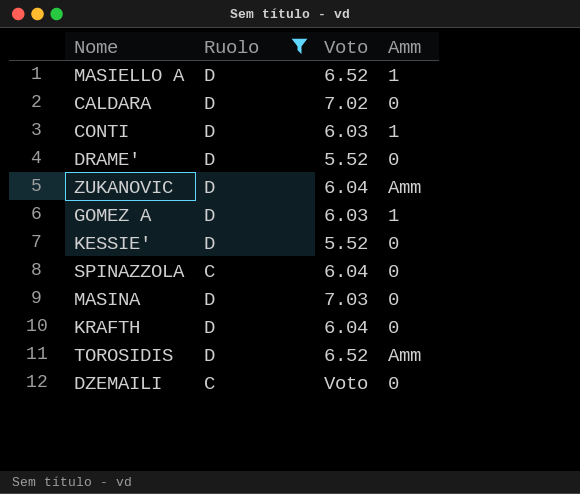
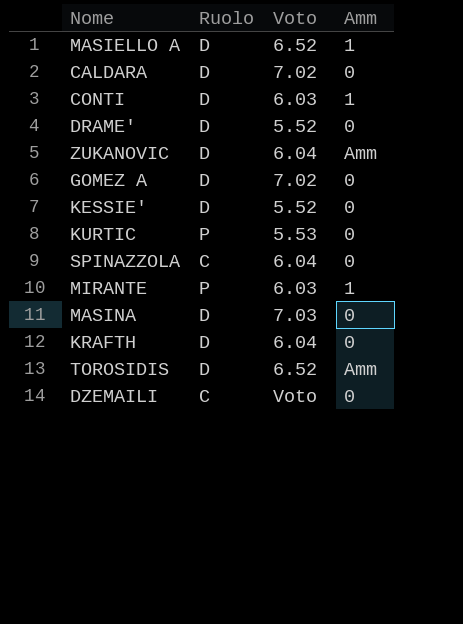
filter: Ruolo != P -> none
GOMEZ A | Voto: 6.03 -> 7.02
GOMEZ A | Amm: 1 -> 0

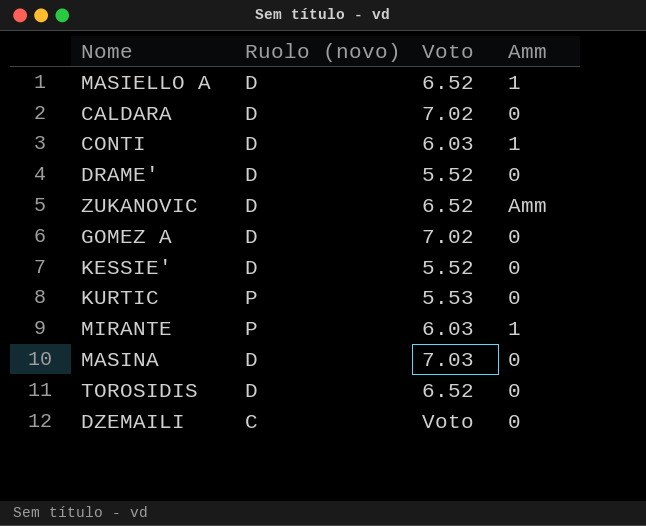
column name: Ruolo -> Ruolo (novo)
row SPINAZZOLA: C | 6.04 | 0 -> none
row KRAFTH: D | 6.04 | 0 -> none
ZUKANOVIC | Voto: 6.04 -> 6.52
TOROSIDIS | Amm: Amm -> 0

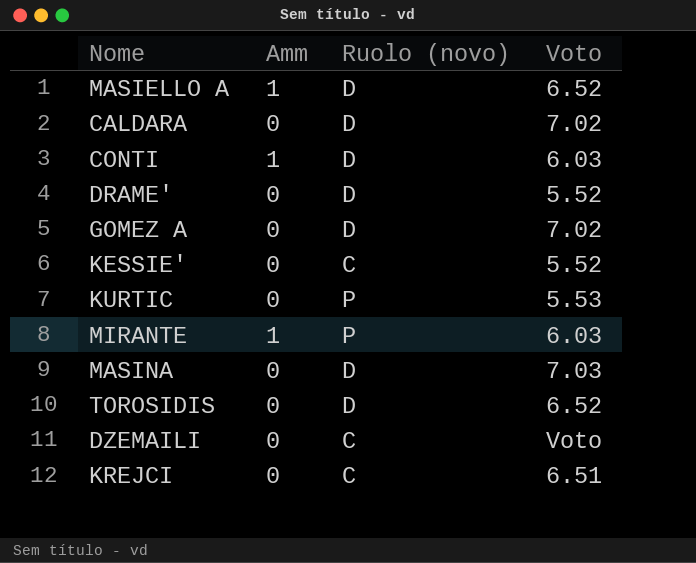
column Amm | position: 4 -> 2
row ZUKANOVIC: D | 6.52 | Amm -> none
KESSIE' | Ruolo (novo): D -> C
row KREJCI: none -> 0 | C | 6.51

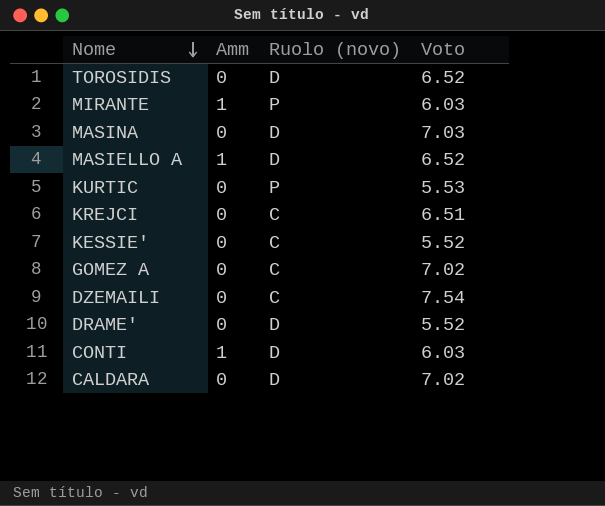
row order: none -> Nome descending
GOMEZ A | Ruolo (novo): D -> C
DZEMAILI | Voto: Voto -> 7.54

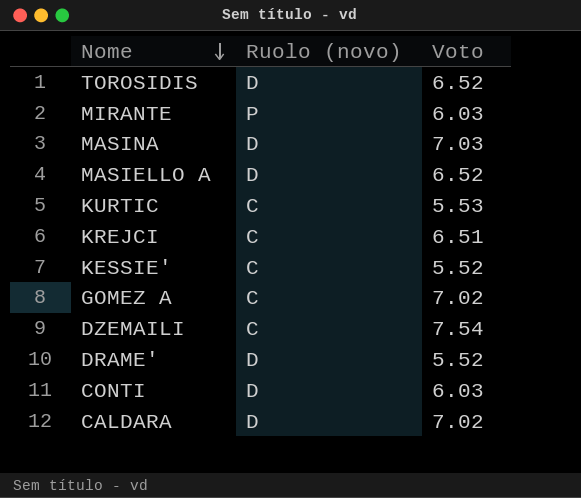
column Amm | position: 2 -> none
KURTIC | Ruolo (novo): P -> C

